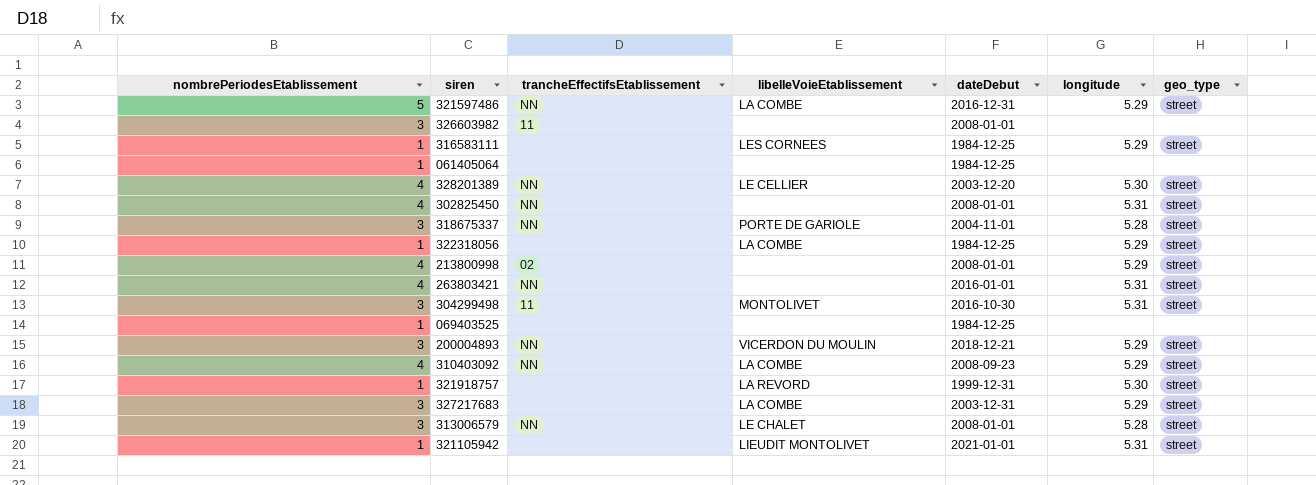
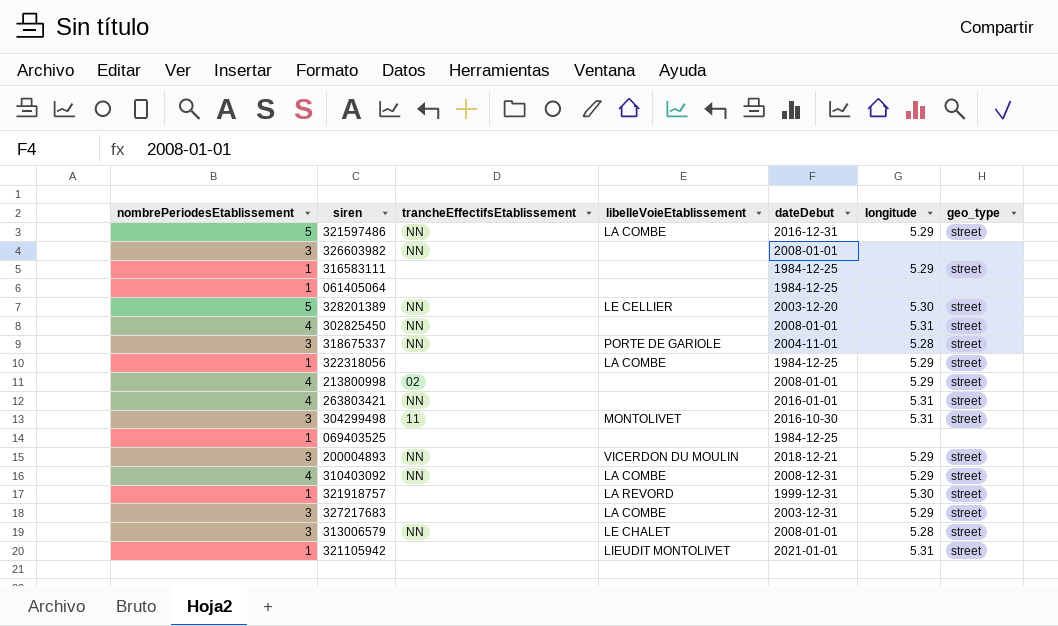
326603982 | trancheEffectifsEtablissement: 11 -> NN
316583111 | libelleVoieEtablissement: LES CORNEES -> none
328201389 | nombrePeriodesEtablissement: 4 -> 5
310403092 | dateDebut: 2008-09-23 -> 2008-12-31

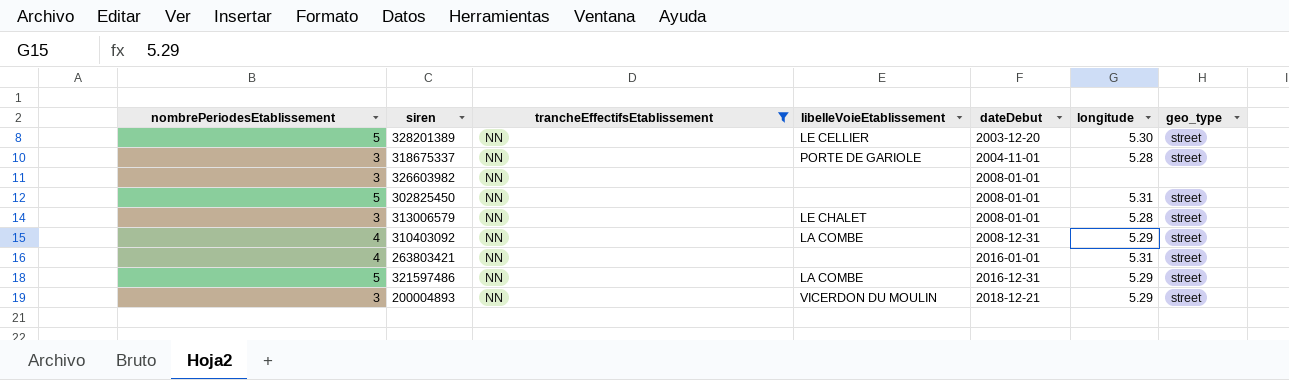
filter: none -> trancheEffectifsEtablissement = NN
row order: none -> dateDebut ascending
302825450 | nombrePeriodesEtablissement: 4 -> 5

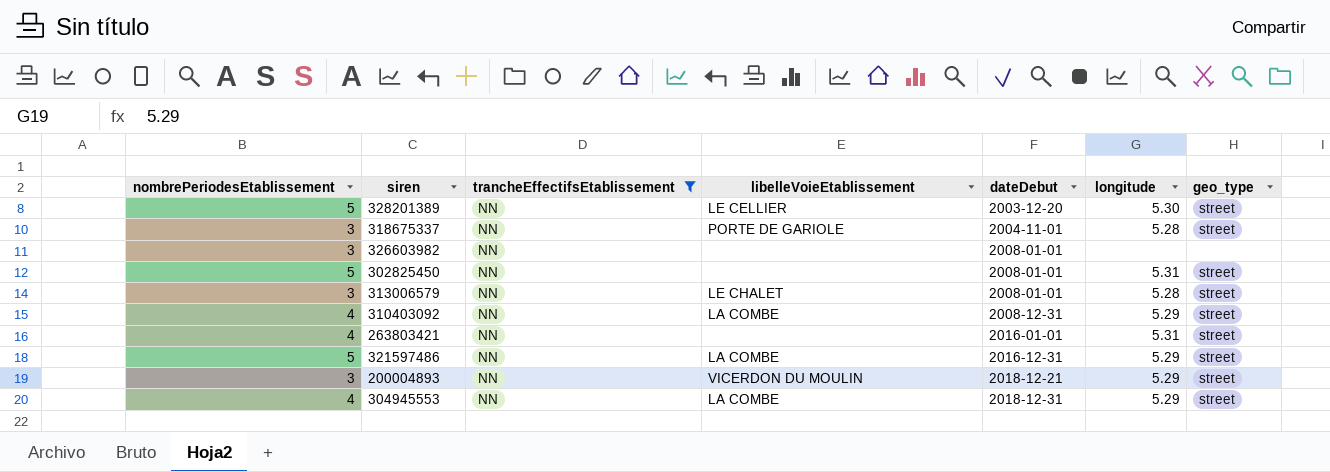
row 304945553: none -> 4 | NN | LA COMBE | 2018-12-31 | 5.29 | street

